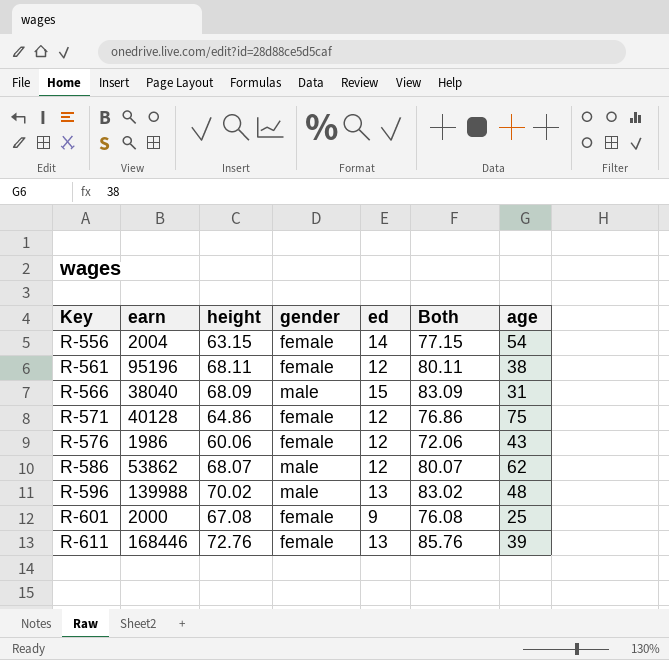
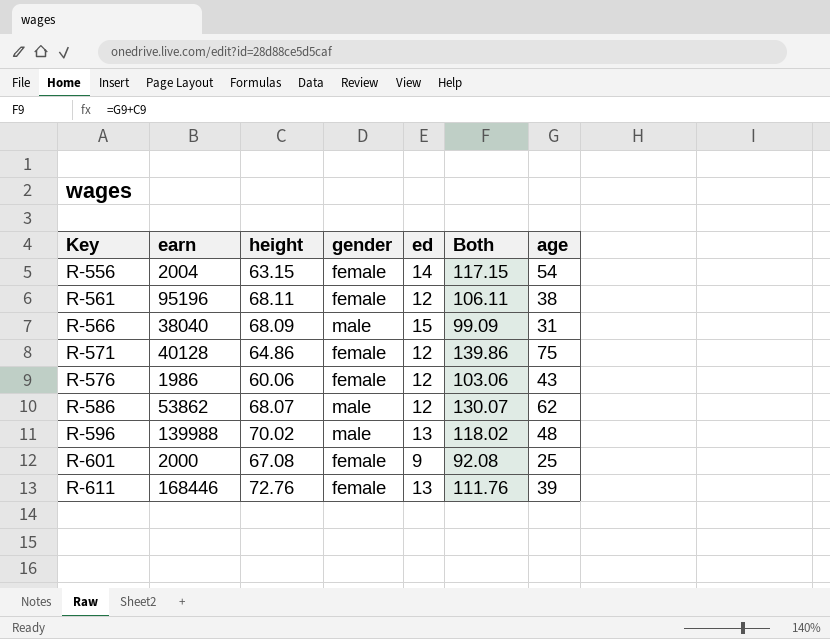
column Both | formula: [height] + [ed] -> [height] + [age]

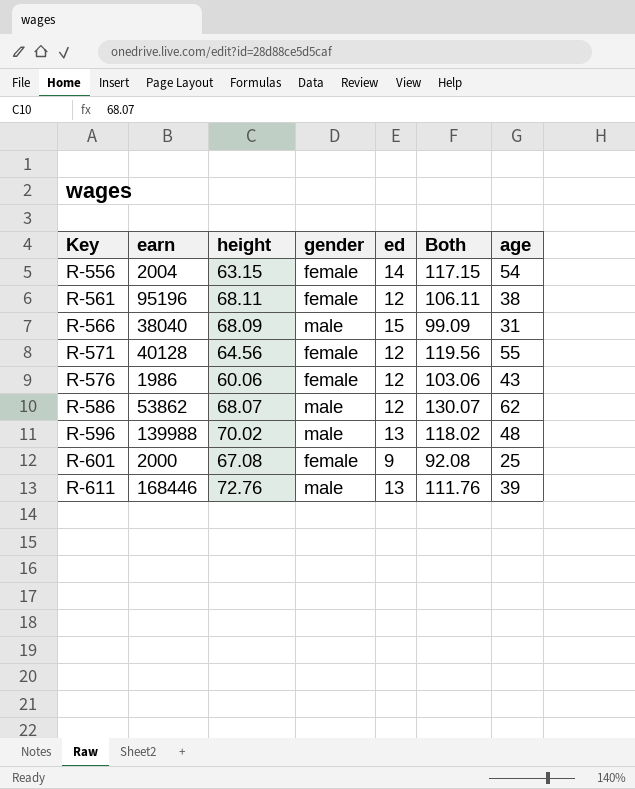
R-571 | height: 64.86 -> 64.56
R-571 | Both: 139.86 -> 119.56
R-571 | age: 75 -> 55
R-611 | gender: female -> male

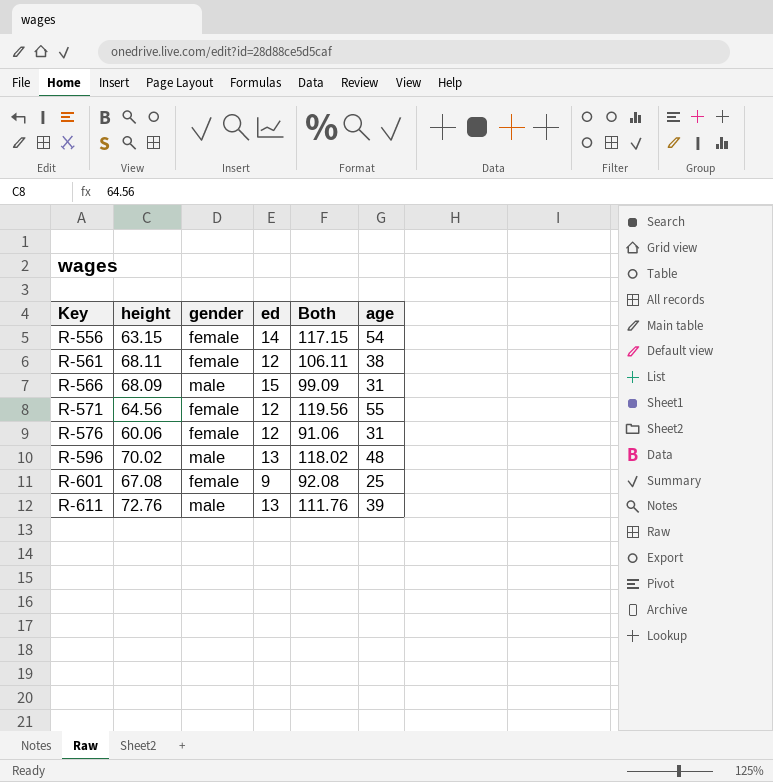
column earn | position: 2 -> none
row R-586: 53862 | 68.07 | male | 12 | 130.07 | 62 -> none
R-576 | Both: 103.06 -> 91.06
R-576 | age: 43 -> 31

